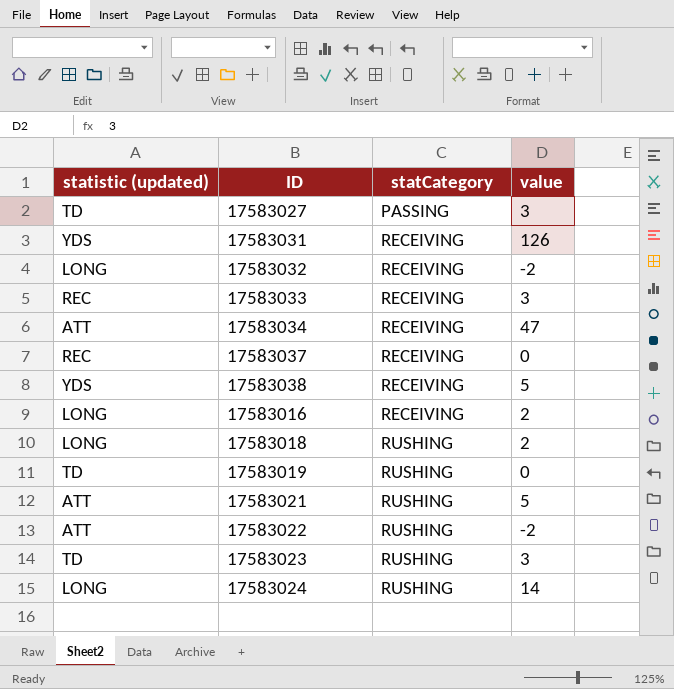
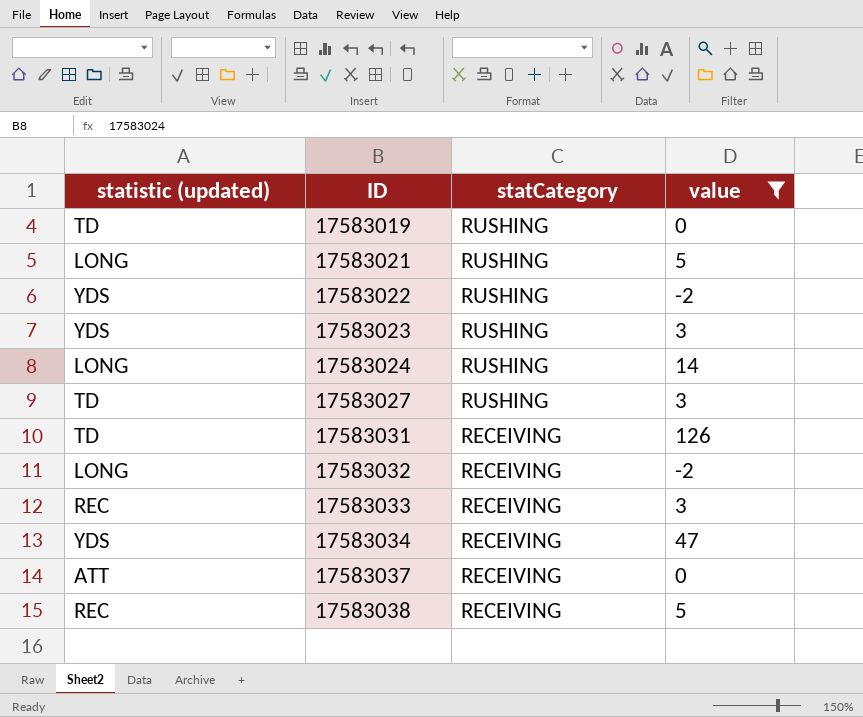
filter: none -> value != 2
row order: statCategory ascending -> ID ascending
17583021 | statistic (updated): ATT -> LONG
17583022 | statistic (updated): ATT -> YDS
17583023 | statistic (updated): TD -> YDS
17583027 | statCategory: PASSING -> RUSHING
17583031 | statistic (updated): YDS -> TD
17583034 | statistic (updated): ATT -> YDS
17583037 | statistic (updated): REC -> ATT
17583038 | statistic (updated): YDS -> REC

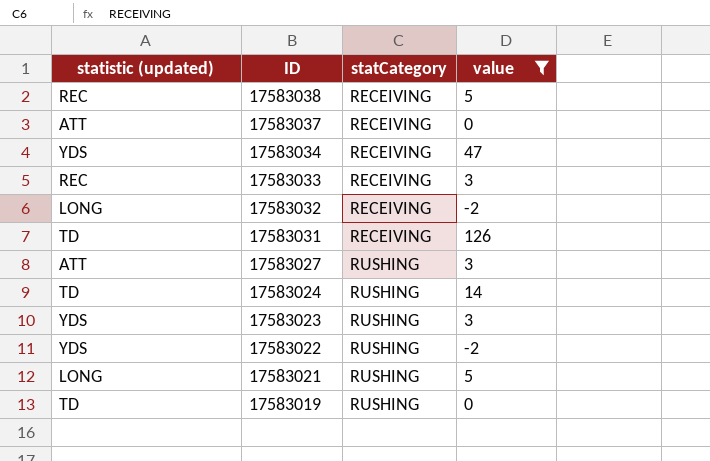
row order: ID ascending -> ID descending
17583027 | statistic (updated): TD -> ATT
17583024 | statistic (updated): LONG -> TD

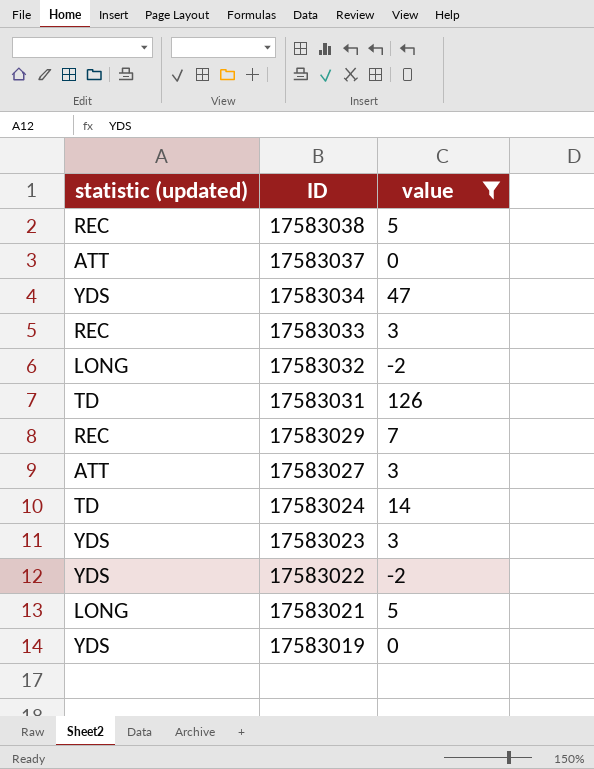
column statCategory | position: 3 -> none
row 17583029: none -> REC | 7
17583019 | statistic (updated): TD -> YDS

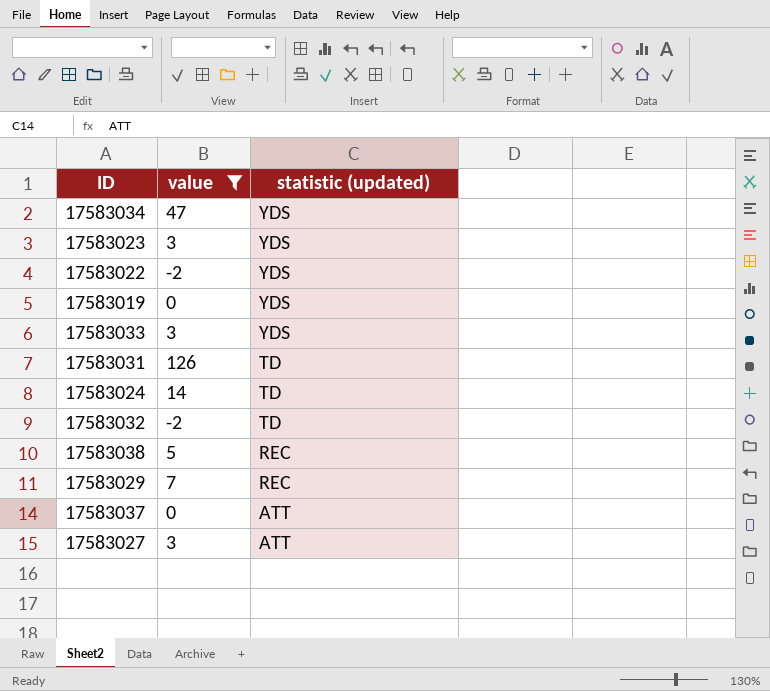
row order: ID descending -> statistic (updated) descending
column statistic (updated) | position: 1 -> 3
row 17583021: LONG | 5 -> none
17583033 | statistic (updated): REC -> YDS
17583032 | statistic (updated): LONG -> TD

